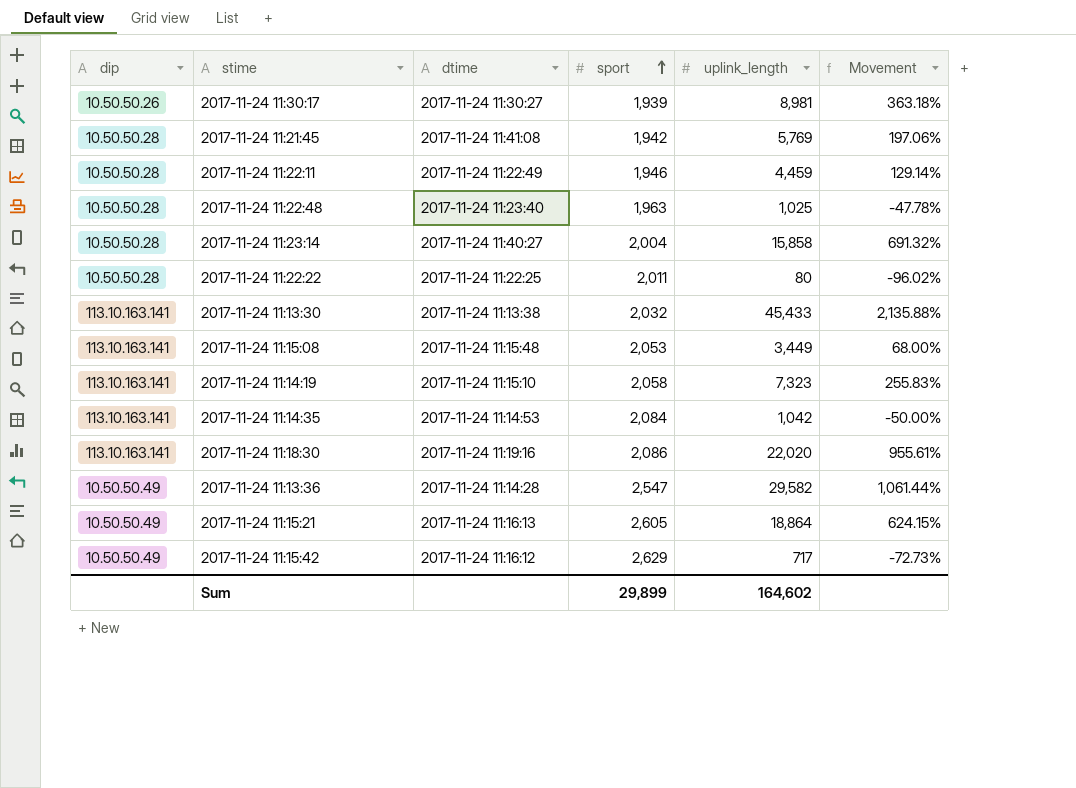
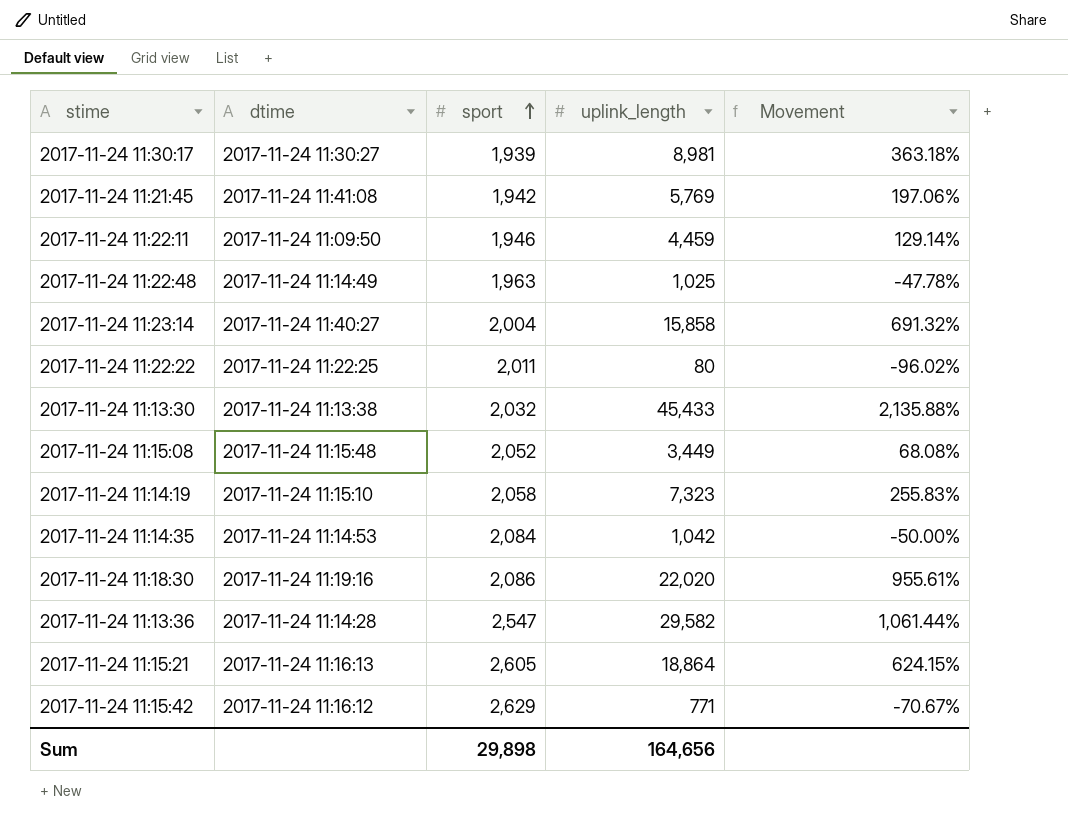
column dip | position: 1 -> none
2017-11-24 11:22:11 | dtime: 2017-11-24 11:22:49 -> 2017-11-24 11:09:50
2017-11-24 11:22:48 | dtime: 2017-11-24 11:23:40 -> 2017-11-24 11:14:49
2017-11-24 11:15:08 | sport: 2,053 -> 2,052
2017-11-24 11:15:08 | Movement: 68.00% -> 68.08%
2017-11-24 11:15:42 | uplink_length: 717 -> 771
2017-11-24 11:15:42 | Movement: -72.73% -> -70.67%
Sum | sport: 29,899 -> 29,898
Sum | uplink_length: 164,602 -> 164,656

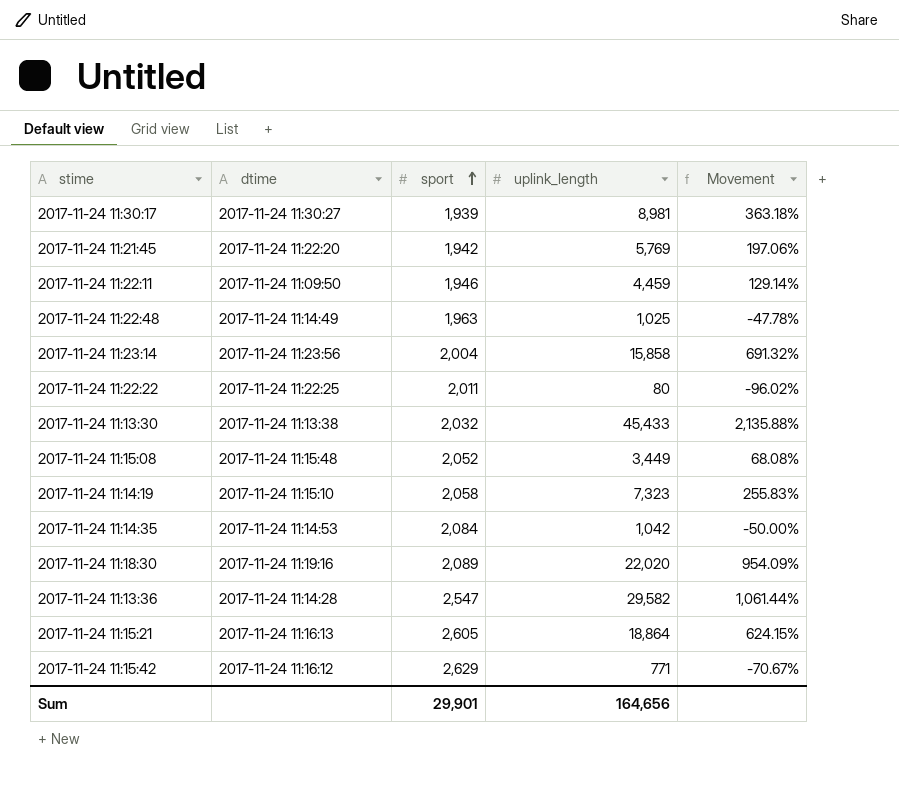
2017-11-24 11:21:45 | dtime: 2017-11-24 11:41:08 -> 2017-11-24 11:22:20
2017-11-24 11:23:14 | dtime: 2017-11-24 11:40:27 -> 2017-11-24 11:23:56
2017-11-24 11:18:30 | sport: 2,086 -> 2,089
2017-11-24 11:18:30 | Movement: 955.61% -> 954.09%
Sum | sport: 29,898 -> 29,901

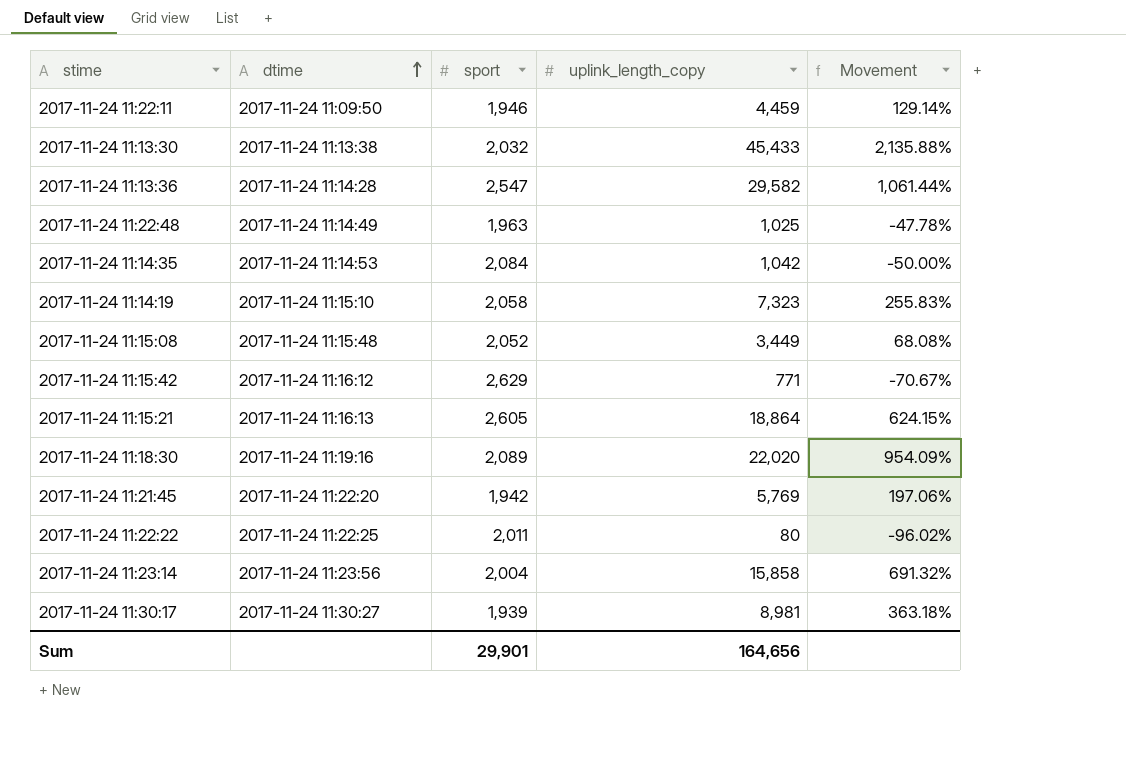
row order: sport ascending -> dtime ascending
column name: uplink_length -> uplink_length_copy

